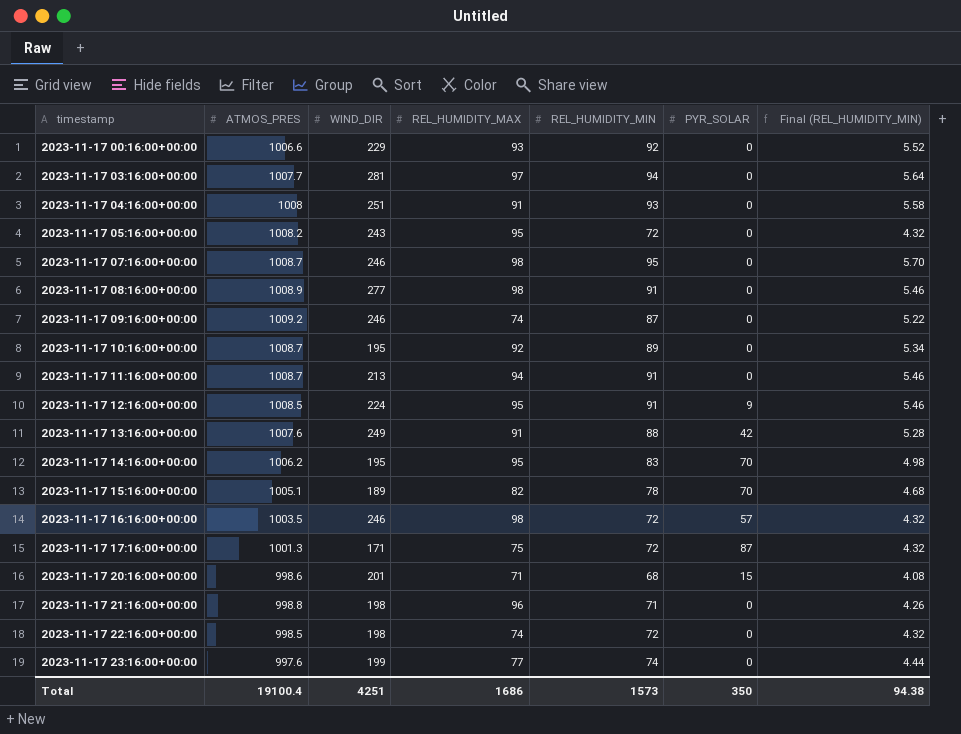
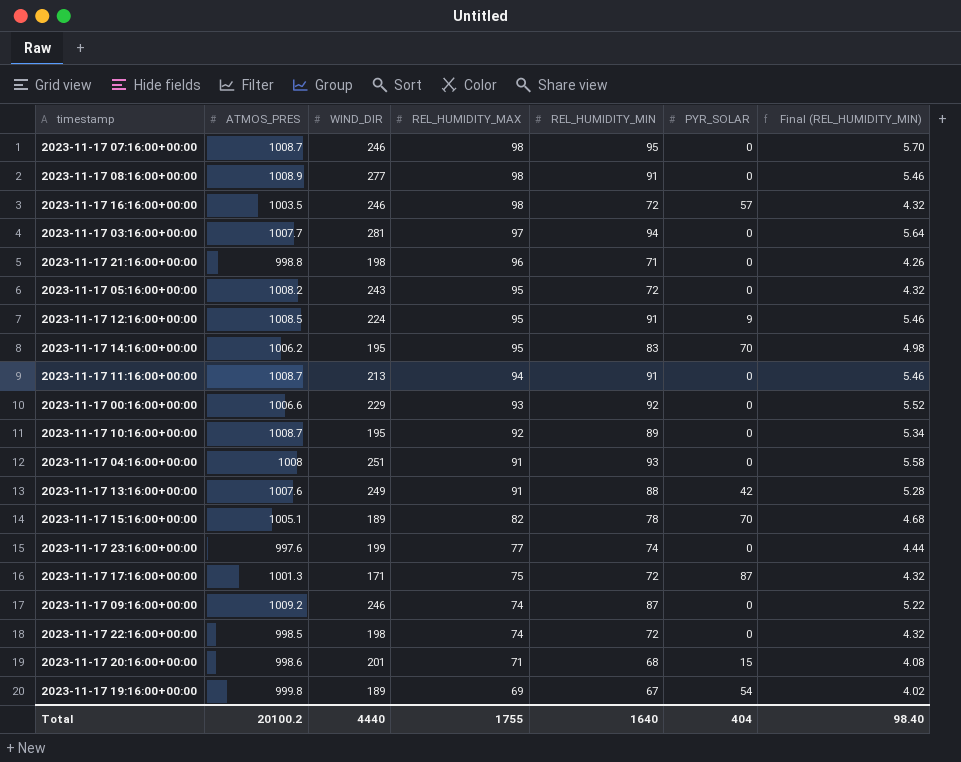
row order: timestamp ascending -> REL_HUMIDITY_MAX descending
row 2023-11-17 19:16:00+00:00: none -> 999.8 | 189 | 69 | 67 | 54 | 4.02
Total | ATMOS_PRES: 19100.4 -> 20100.2
Total | WIND_DIR: 4251 -> 4440
Total | REL_HUMIDITY_MAX: 1686 -> 1755
Total | REL_HUMIDITY_MIN: 1573 -> 1640
Total | PYR_SOLAR: 350 -> 404
Total | Final (REL_HUMIDITY_MIN): 94.38 -> 98.40

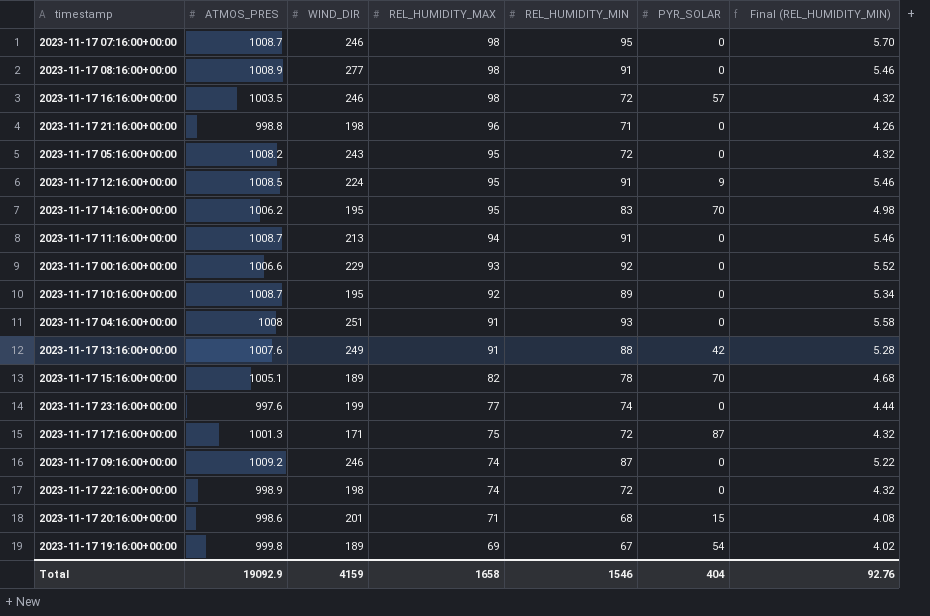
row 2023-11-17 03:16:00+00:00: 1007.7 | 281 | 97 | 94 | 0 | 5.64 -> none
2023-11-17 22:16:00+00:00 | ATMOS_PRES: 998.5 -> 998.9
Total | ATMOS_PRES: 20100.2 -> 19092.9
Total | WIND_DIR: 4440 -> 4159
Total | REL_HUMIDITY_MAX: 1755 -> 1658
Total | REL_HUMIDITY_MIN: 1640 -> 1546
Total | Final (REL_HUMIDITY_MIN): 98.40 -> 92.76

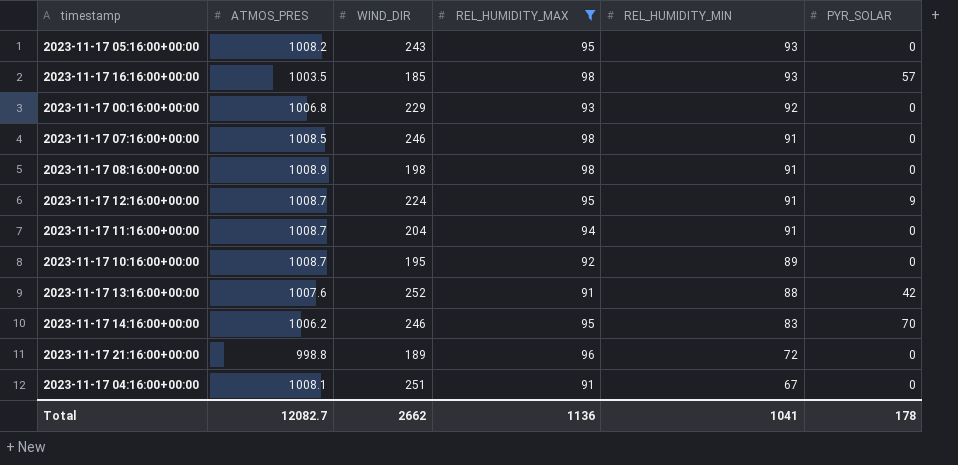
filter: none -> REL_HUMIDITY_MAX >= 91
row order: REL_HUMIDITY_MAX descending -> REL_HUMIDITY_MIN descending
column Final (REL_HUMIDITY_MIN) | formula: [REL_HUMIDITY_MIN] * 0.06 -> none
2023-11-17 05:16:00+00:00 | REL_HUMIDITY_MIN: 72 -> 93
2023-11-17 16:16:00+00:00 | WIND_DIR: 246 -> 185
2023-11-17 16:16:00+00:00 | REL_HUMIDITY_MIN: 72 -> 93
2023-11-17 00:16:00+00:00 | ATMOS_PRES: 1006.6 -> 1006.8
2023-11-17 07:16:00+00:00 | ATMOS_PRES: 1008.7 -> 1008.5
2023-11-17 07:16:00+00:00 | REL_HUMIDITY_MIN: 95 -> 91
2023-11-17 08:16:00+00:00 | WIND_DIR: 277 -> 198
2023-11-17 12:16:00+00:00 | ATMOS_PRES: 1008.5 -> 1008.7
2023-11-17 11:16:00+00:00 | WIND_DIR: 213 -> 204
2023-11-17 13:16:00+00:00 | WIND_DIR: 249 -> 252
2023-11-17 14:16:00+00:00 | WIND_DIR: 195 -> 246
2023-11-17 21:16:00+00:00 | WIND_DIR: 198 -> 189
2023-11-17 21:16:00+00:00 | REL_HUMIDITY_MIN: 71 -> 72
2023-11-17 04:16:00+00:00 | ATMOS_PRES: 1008 -> 1008.1
2023-11-17 04:16:00+00:00 | REL_HUMIDITY_MIN: 93 -> 67
Total | ATMOS_PRES: 19092.9 -> 12082.7
Total | WIND_DIR: 4159 -> 2662
Total | REL_HUMIDITY_MAX: 1658 -> 1136
Total | REL_HUMIDITY_MIN: 1546 -> 1041
Total | PYR_SOLAR: 404 -> 178

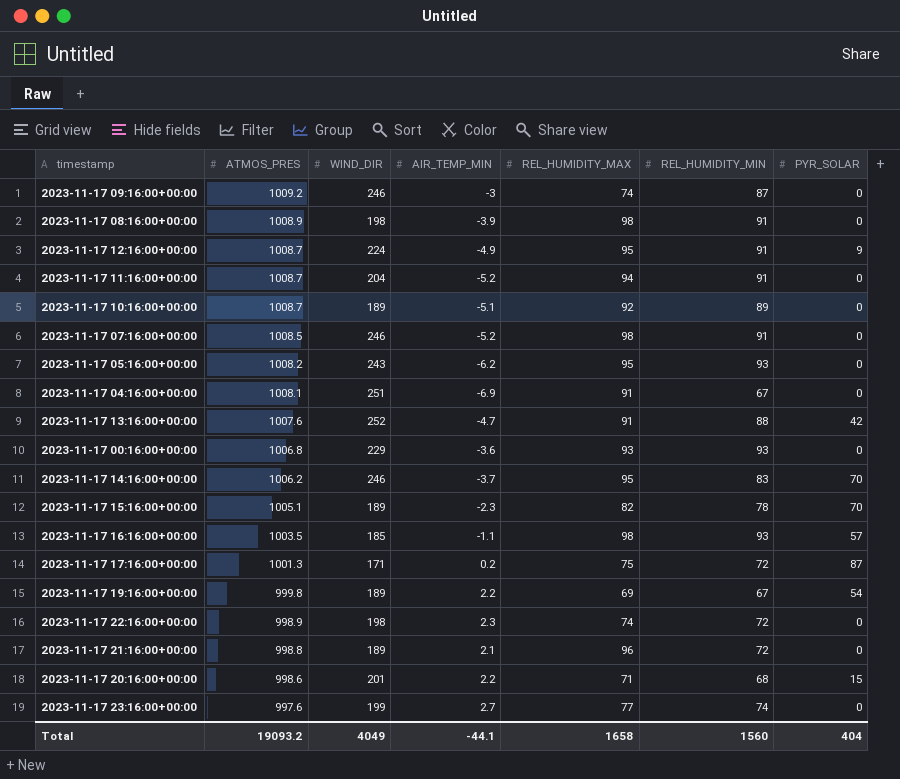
filter: REL_HUMIDITY_MAX >= 91 -> none
row order: REL_HUMIDITY_MIN descending -> ATMOS_PRES descending
column AIR_TEMP_MIN | position: none -> 4
2023-11-17 10:16:00+00:00 | WIND_DIR: 195 -> 189
2023-11-17 00:16:00+00:00 | REL_HUMIDITY_MIN: 92 -> 93
Total | ATMOS_PRES: 12082.7 -> 19093.2
Total | WIND_DIR: 2662 -> 4049
Total | REL_HUMIDITY_MAX: 1136 -> 1658
Total | REL_HUMIDITY_MIN: 1041 -> 1560
Total | PYR_SOLAR: 178 -> 404

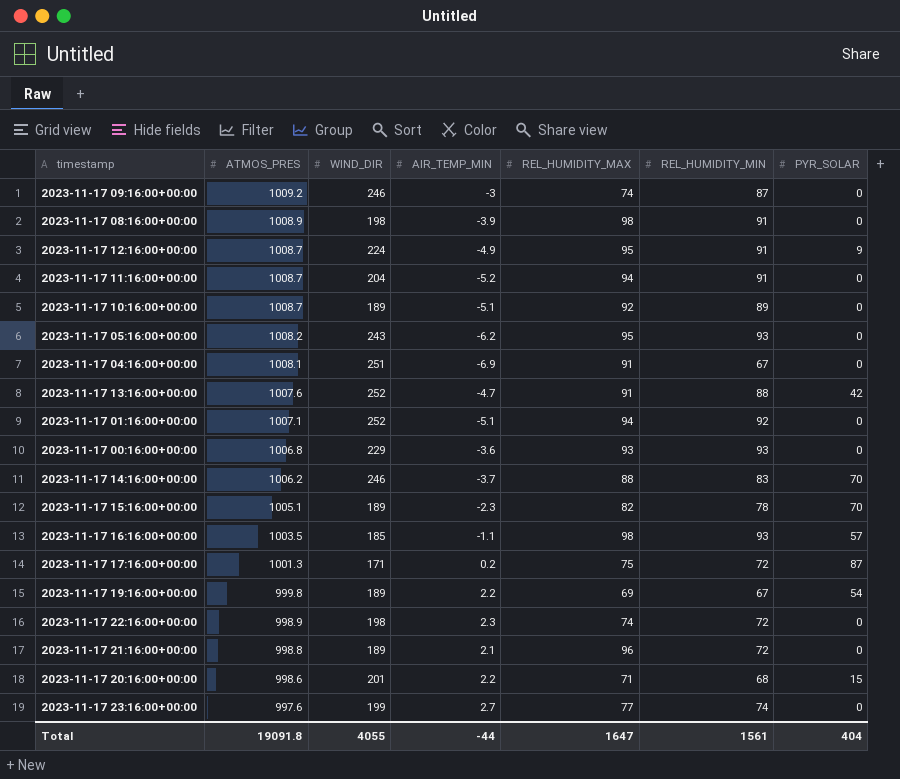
row 2023-11-17 07:16:00+00:00: 1008.5 | 246 | -5.2 | 98 | 91 | 0 -> none
row 2023-11-17 01:16:00+00:00: none -> 1007.1 | 252 | -5.1 | 94 | 92 | 0
2023-11-17 14:16:00+00:00 | REL_HUMIDITY_MAX: 95 -> 88
Total | ATMOS_PRES: 19093.2 -> 19091.8
Total | WIND_DIR: 4049 -> 4055
Total | AIR_TEMP_MIN: -44.1 -> -44
Total | REL_HUMIDITY_MAX: 1658 -> 1647
Total | REL_HUMIDITY_MIN: 1560 -> 1561

